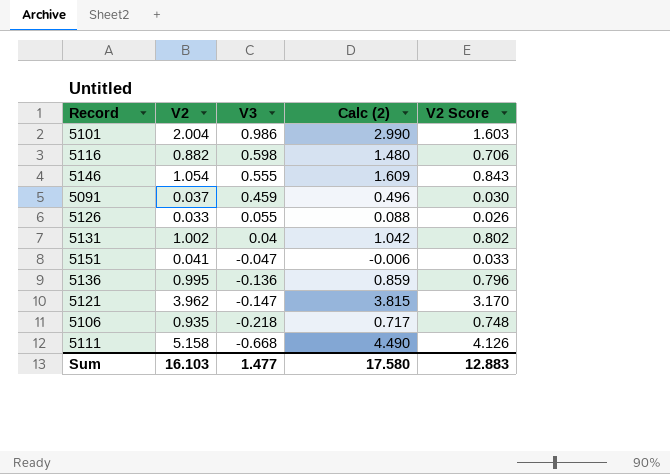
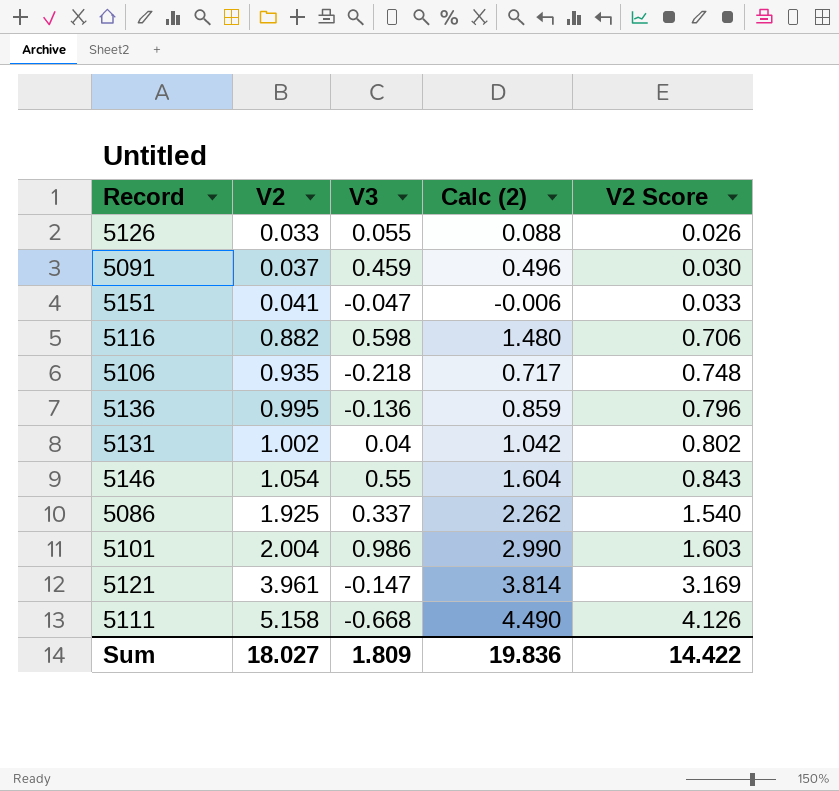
row order: V3 descending -> V2 ascending
5146 | V3: 0.555 -> 0.55
5146 | Calc (2): 1.609 -> 1.604
row 5086: none -> 1.925 | 0.337 | 2.262 | 1.540
5121 | V2: 3.962 -> 3.961
5121 | Calc (2): 3.815 -> 3.814
5121 | V2 Score: 3.170 -> 3.169
Sum | V2: 16.103 -> 18.027
Sum | V3: 1.477 -> 1.809
Sum | Calc (2): 17.580 -> 19.836
Sum | V2 Score: 12.883 -> 14.422

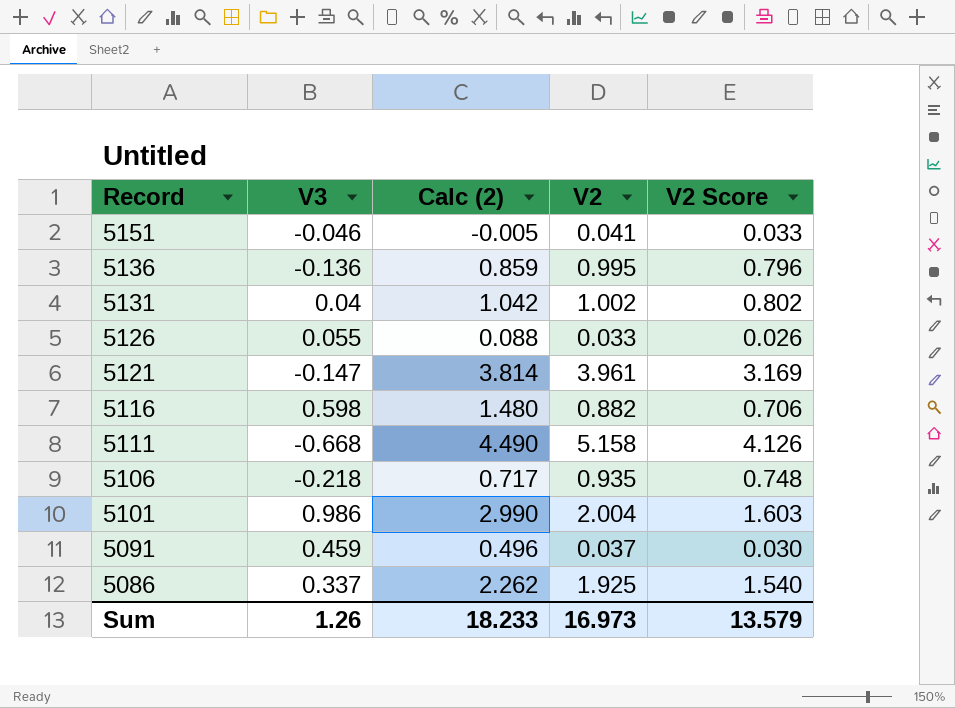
row order: V2 ascending -> Record descending
column V2 | position: 2 -> 4
row 5146: 1.054 | 0.55 | 1.604 | 0.843 -> none
5151 | V3: -0.047 -> -0.046
5151 | Calc (2): -0.006 -> -0.005
Sum | V3: 1.809 -> 1.26
Sum | Calc (2): 19.836 -> 18.233
Sum | V2: 18.027 -> 16.973
Sum | V2 Score: 14.422 -> 13.579

